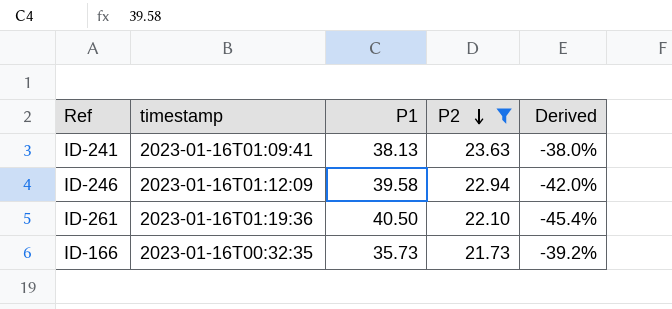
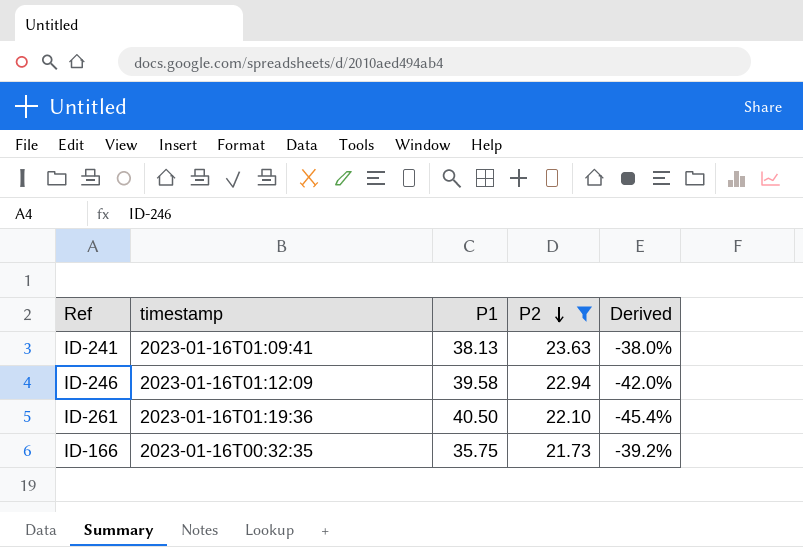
ID-166 | P1: 35.73 -> 35.75

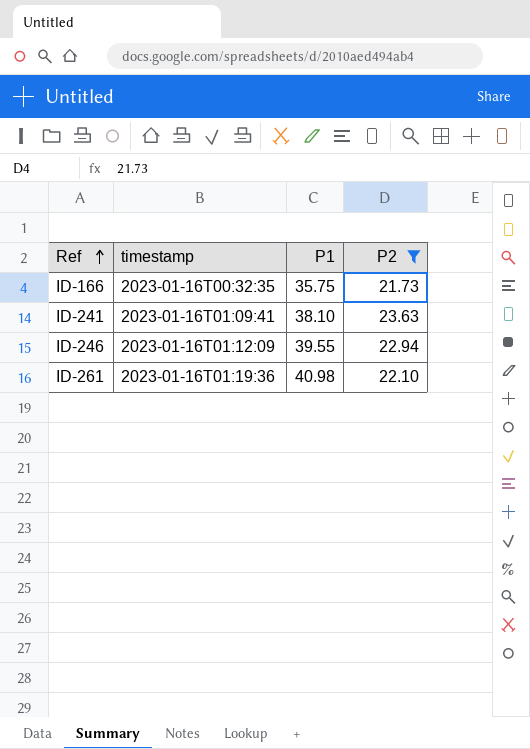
row order: P2 descending -> Ref ascending
column Derived | formula: ([P2] - [P1]) / [P1] -> none
ID-241 | P1: 38.13 -> 38.10
ID-246 | P1: 39.58 -> 39.55
ID-261 | P1: 40.50 -> 40.98

